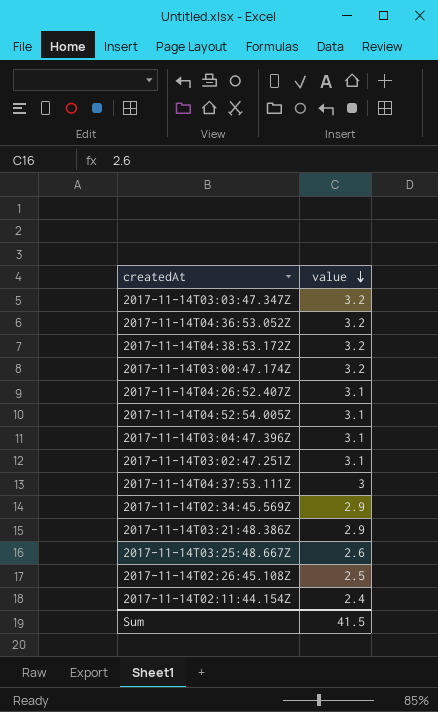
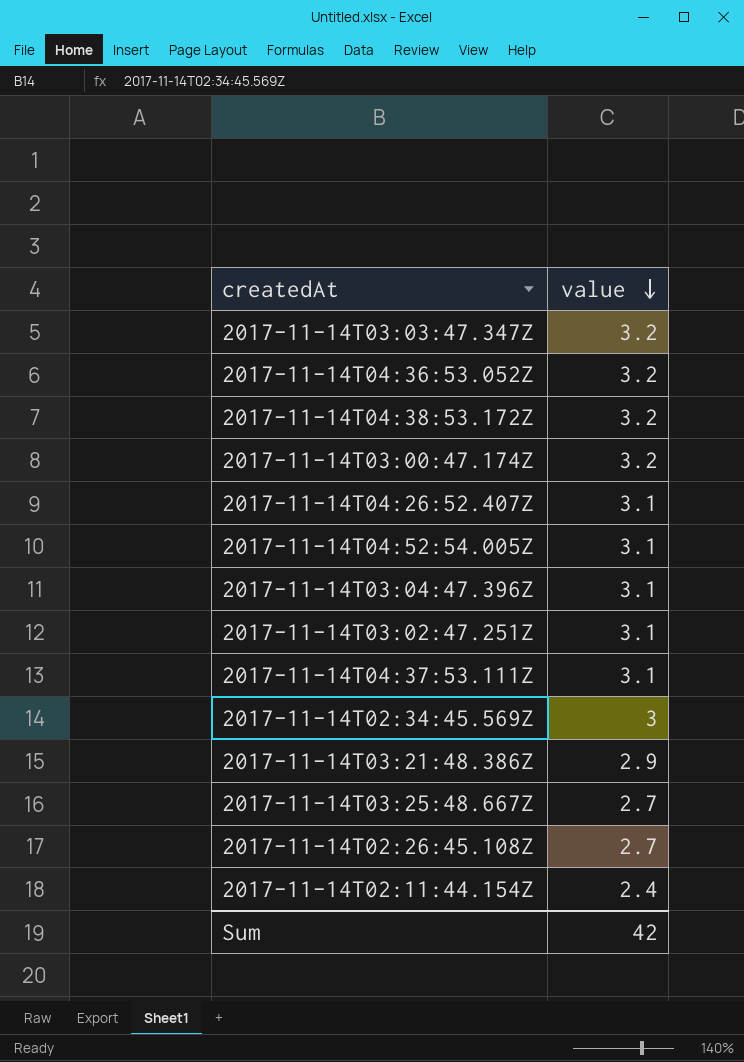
2017-11-14T04:37:53.111Z | value: 3 -> 3.1
2017-11-14T02:34:45.569Z | value: 2.9 -> 3
2017-11-14T03:25:48.667Z | value: 2.6 -> 2.7
2017-11-14T02:26:45.108Z | value: 2.5 -> 2.7
Sum | value: 41.5 -> 42

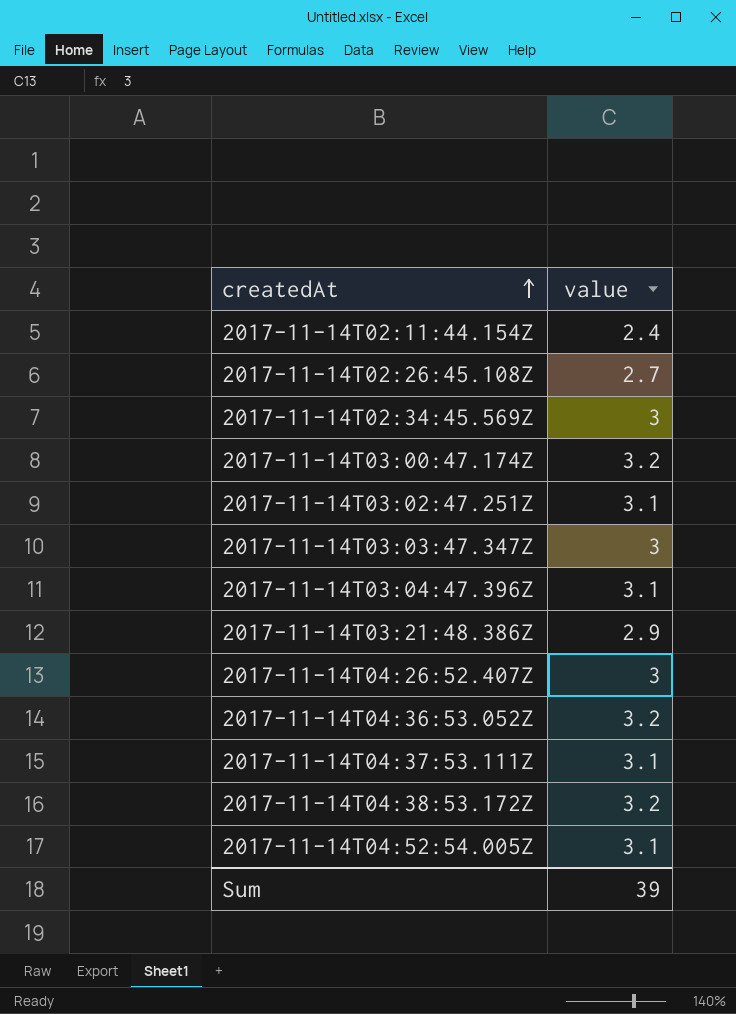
row order: value descending -> createdAt ascending
row 2017-11-14T03:25:48.667Z: 2.7 -> none
2017-11-14T03:03:47.347Z | value: 3.2 -> 3
2017-11-14T04:26:52.407Z | value: 3.1 -> 3
Sum | value: 42 -> 39

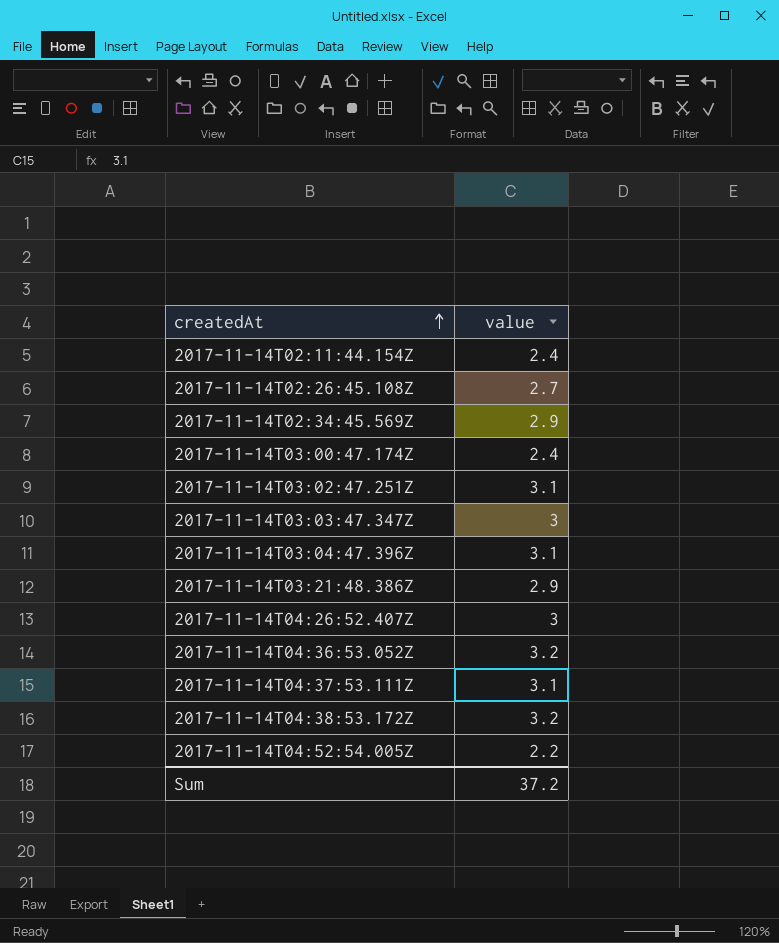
2017-11-14T02:34:45.569Z | value: 3 -> 2.9
2017-11-14T03:00:47.174Z | value: 3.2 -> 2.4
2017-11-14T04:52:54.005Z | value: 3.1 -> 2.2
Sum | value: 39 -> 37.2

